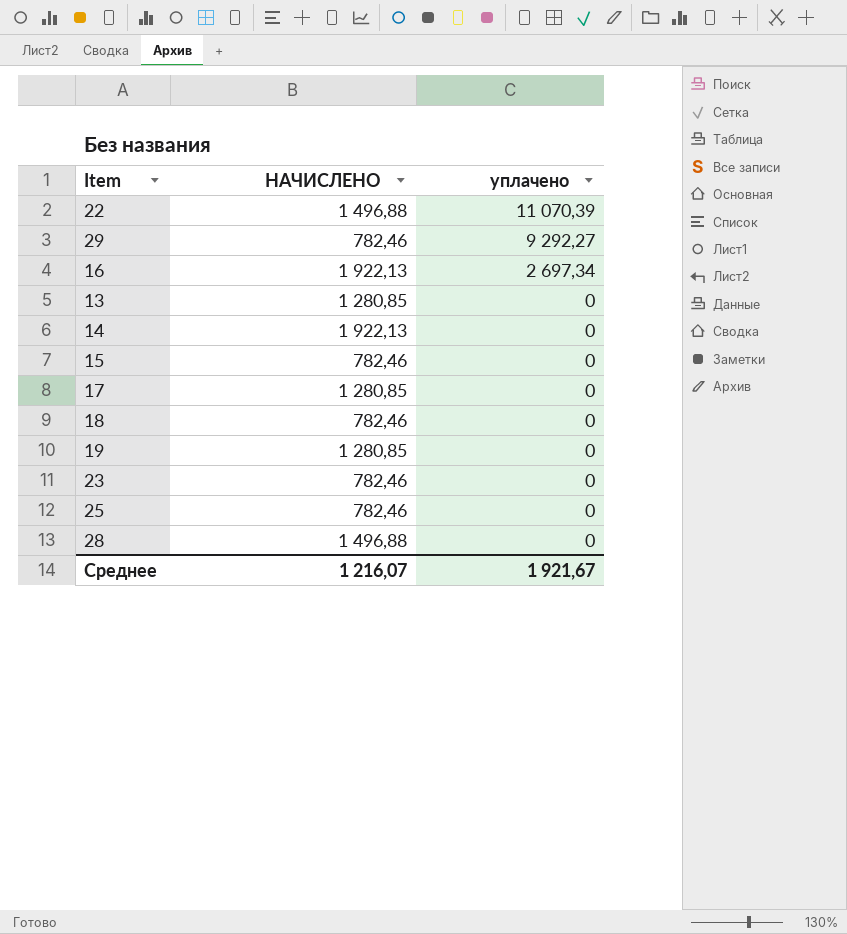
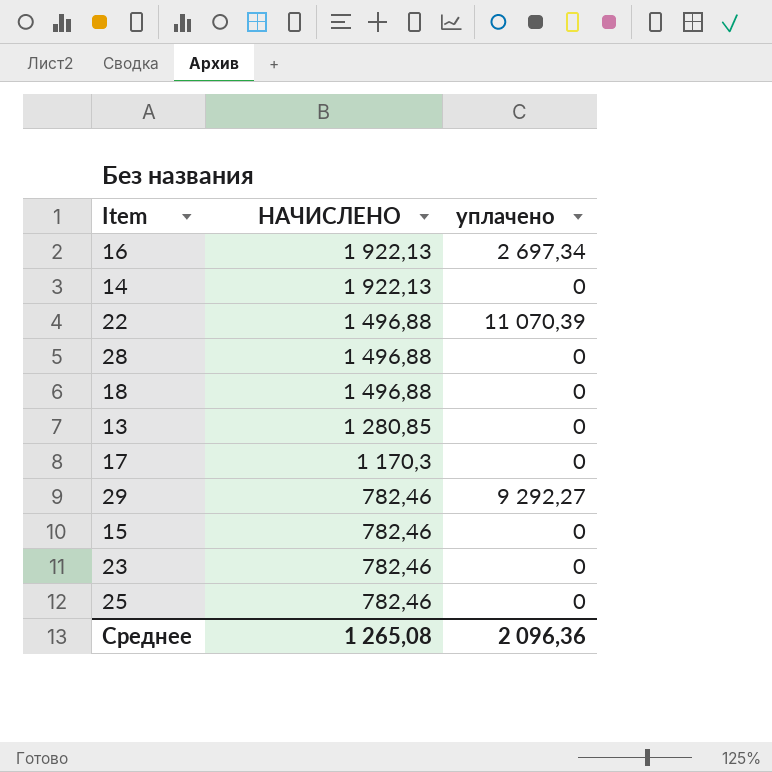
row order: уплачено descending -> НАЧИСЛЕНО descending
row 19: 1 280,85 | 0 -> none
18 | НАЧИСЛЕНО: 782,46 -> 1 496,88
17 | НАЧИСЛЕНО: 1 280,85 -> 1 170,3
Среднее | НАЧИСЛЕНО: 1 216,07 -> 1 265,08
Среднее | уплачено: 1 921,67 -> 2 096,36

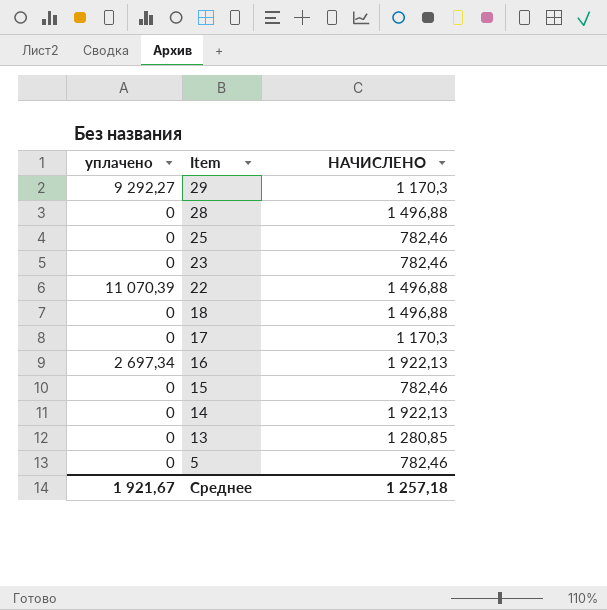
row order: НАЧИСЛЕНО descending -> Item descending
column уплачено | position: 3 -> 1
29 | НАЧИСЛЕНО: 782,46 -> 1 170,3
row 5: none -> 0 | 782,46
Среднее | уплачено: 2 096,36 -> 1 921,67
Среднее | НАЧИСЛЕНО: 1 265,08 -> 1 257,18

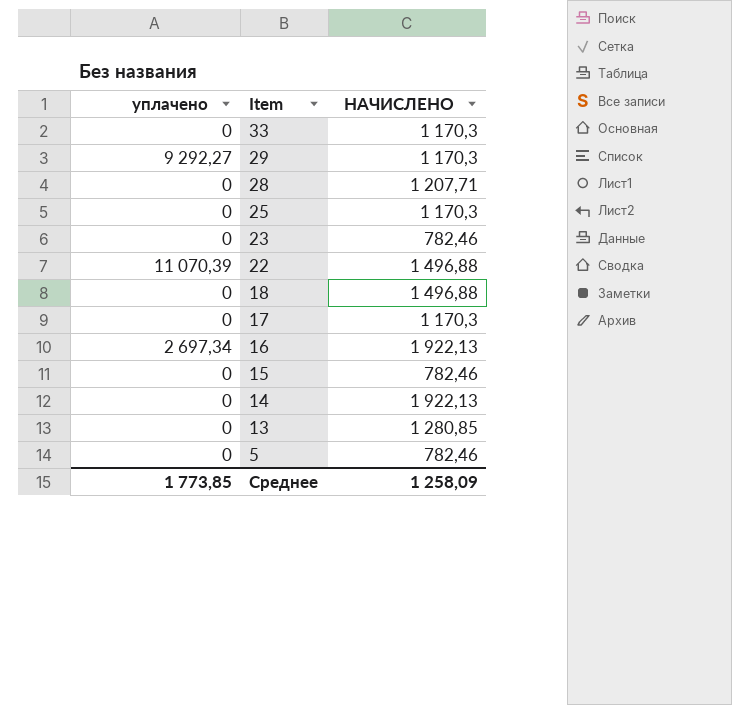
row 33: none -> 0 | 1 170,3
28 | НАЧИСЛЕНО: 1 496,88 -> 1 207,71
25 | НАЧИСЛЕНО: 782,46 -> 1 170,3
Среднее | уплачено: 1 921,67 -> 1 773,85
Среднее | НАЧИСЛЕНО: 1 257,18 -> 1 258,09

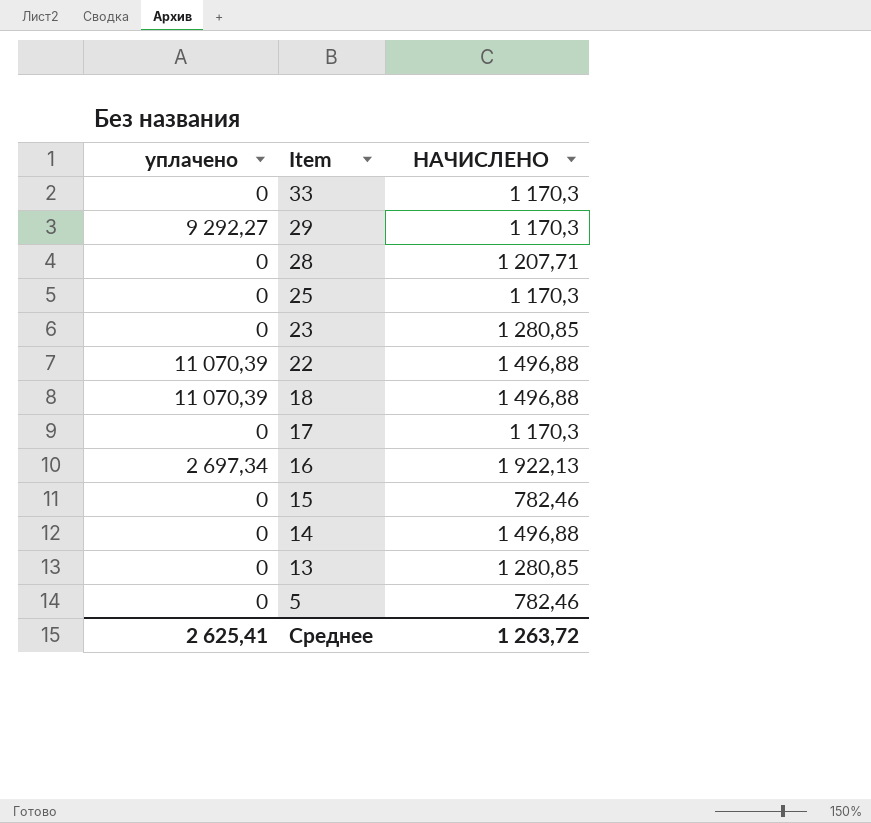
23 | НАЧИСЛЕНО: 782,46 -> 1 280,85
18 | уплачено: 0 -> 11 070,39
14 | НАЧИСЛЕНО: 1 922,13 -> 1 496,88
Среднее | уплачено: 1 773,85 -> 2 625,41
Среднее | НАЧИСЛЕНО: 1 258,09 -> 1 263,72

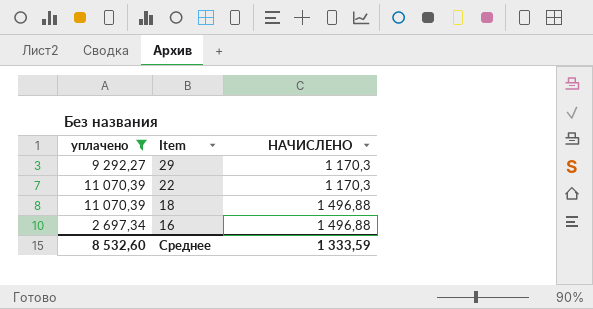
filter: none -> уплачено != 0
22 | НАЧИСЛЕНО: 1 496,88 -> 1 170,3
16 | НАЧИСЛЕНО: 1 922,13 -> 1 496,88
Среднее | уплачено: 2 625,41 -> 8 532,60
Среднее | НАЧИСЛЕНО: 1 263,72 -> 1 333,59

